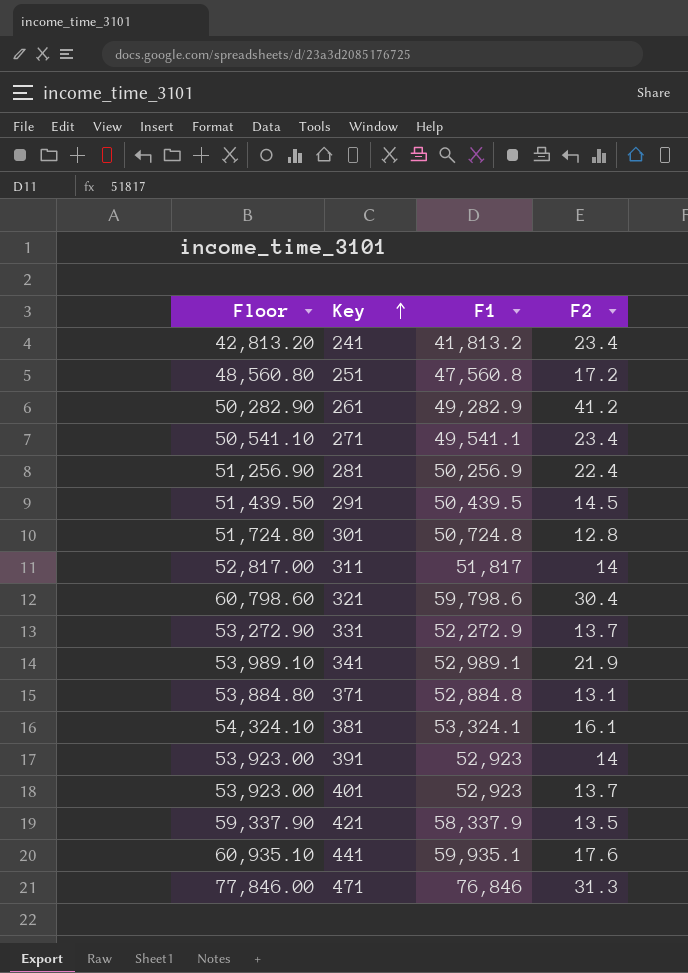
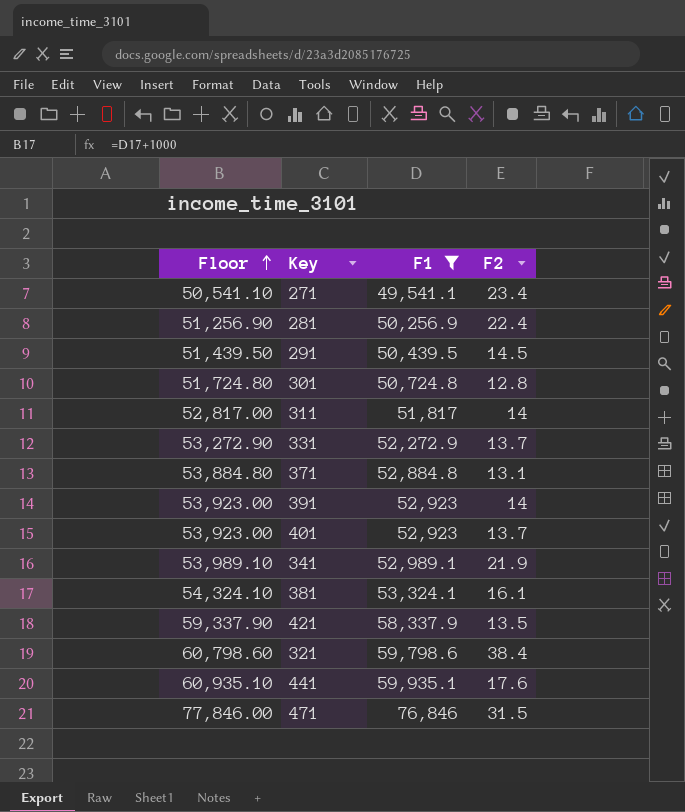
filter: none -> F1 >= 49,541.1
row order: Key ascending -> Floor ascending
321 | F2: 30.4 -> 38.4
471 | F2: 31.3 -> 31.5

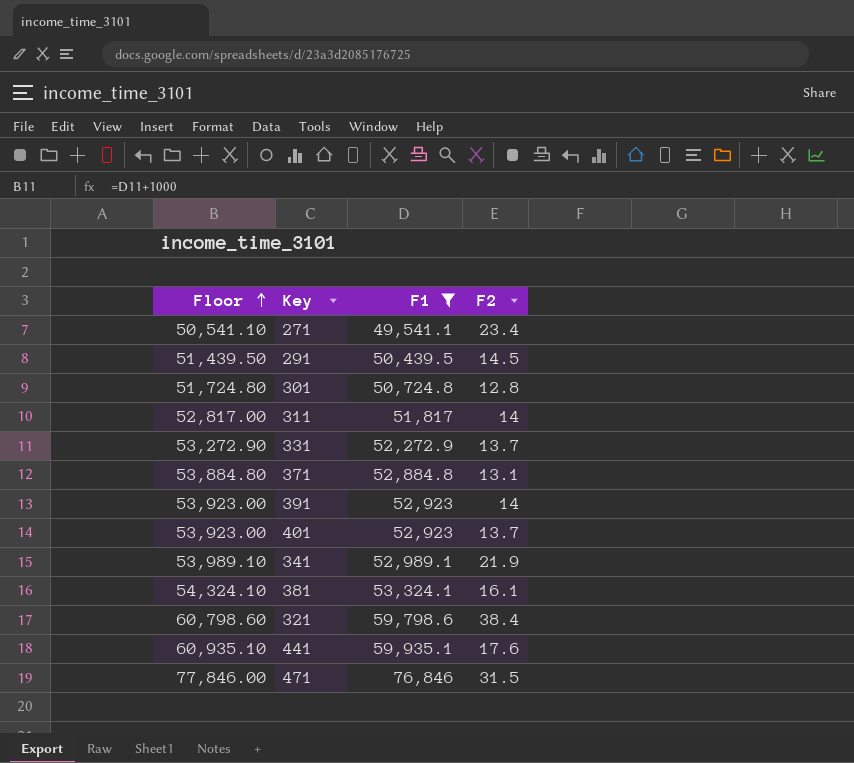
row 281: 51,256.90 | 50,256.9 | 22.4 -> none
row 421: 59,337.90 | 58,337.9 | 13.5 -> none

